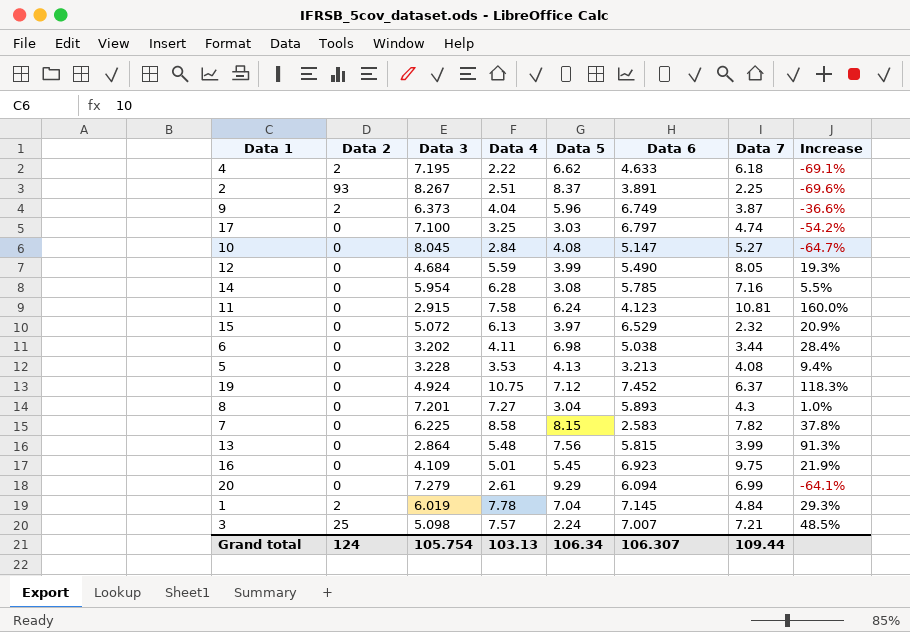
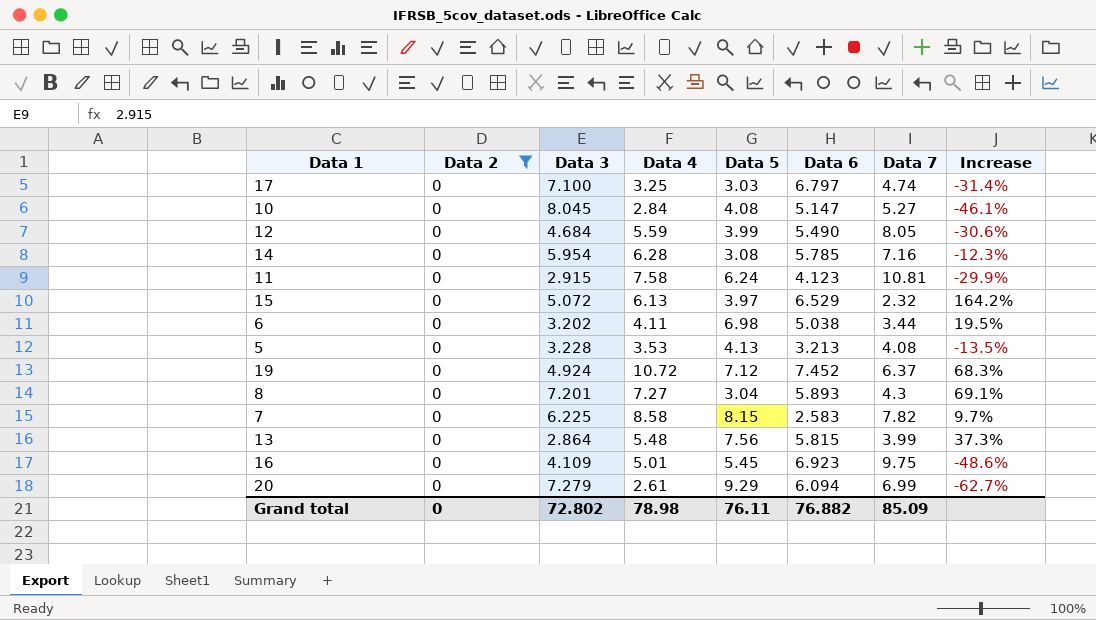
filter: none -> Data 2 = 0
column Increase | formula: ([Data 4] - [Data 3]) / [Data 3] -> ([Data 4] - [Data 7]) / [Data 7]
19 | Data 4: 10.75 -> 10.72
Grand total | Data 2: 124 -> 0
Grand total | Data 3: 105.754 -> 72.802
Grand total | Data 4: 103.13 -> 78.98
Grand total | Data 5: 106.34 -> 76.11
Grand total | Data 6: 106.307 -> 76.882
Grand total | Data 7: 109.44 -> 85.09

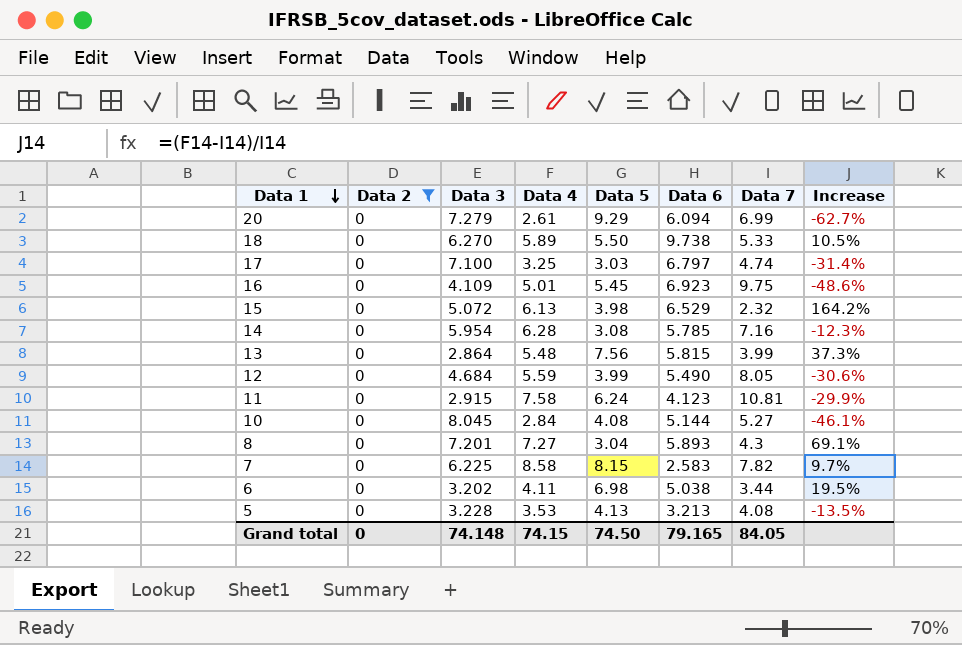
row order: none -> Data 1 descending
row 19: 0 | 4.924 | 10.72 | 7.12 | 7.452 | 6.37 | 68.3% -> none
row 18: none -> 0 | 6.270 | 5.89 | 5.50 | 9.738 | 5.33 | 10.5%
15 | Data 5: 3.97 -> 3.98
10 | Data 6: 5.147 -> 5.144
Grand total | Data 3: 72.802 -> 74.148
Grand total | Data 4: 78.98 -> 74.15
Grand total | Data 5: 76.11 -> 74.50
Grand total | Data 6: 76.882 -> 79.165
Grand total | Data 7: 85.09 -> 84.05

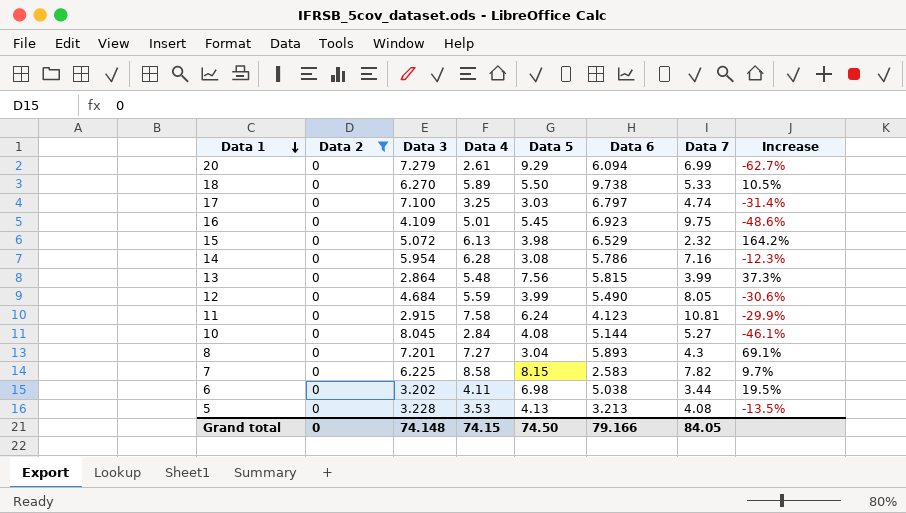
14 | Data 6: 5.785 -> 5.786
Grand total | Data 6: 79.165 -> 79.166

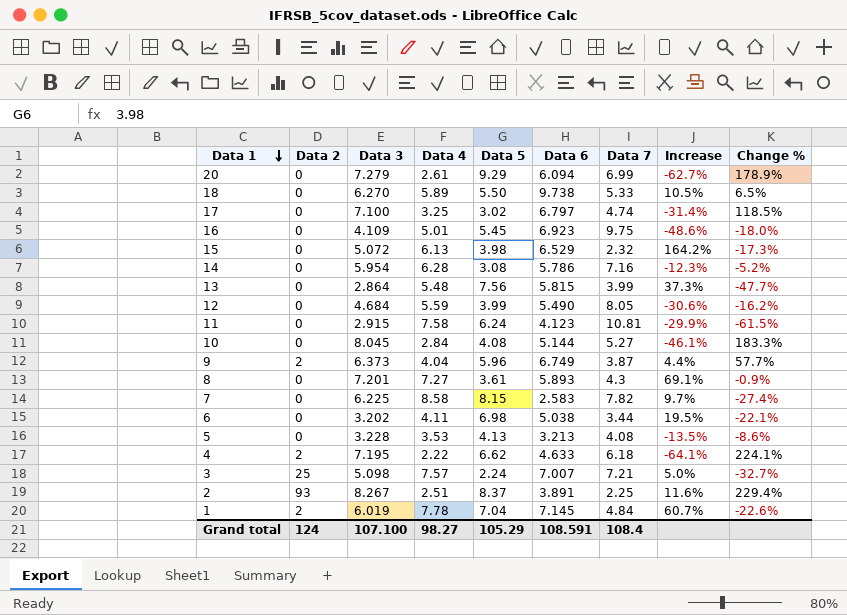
filter: Data 2 = 0 -> none
column Change % | formula: none -> ([Data 3] - [Data 4]) / [Data 4]
17 | Data 5: 3.03 -> 3.02
8 | Data 5: 3.04 -> 3.61
Grand total | Data 2: 0 -> 124
Grand total | Data 3: 74.148 -> 107.100
Grand total | Data 4: 74.15 -> 98.27
Grand total | Data 5: 74.50 -> 105.29
Grand total | Data 6: 79.166 -> 108.591
Grand total | Data 7: 84.05 -> 108.4

